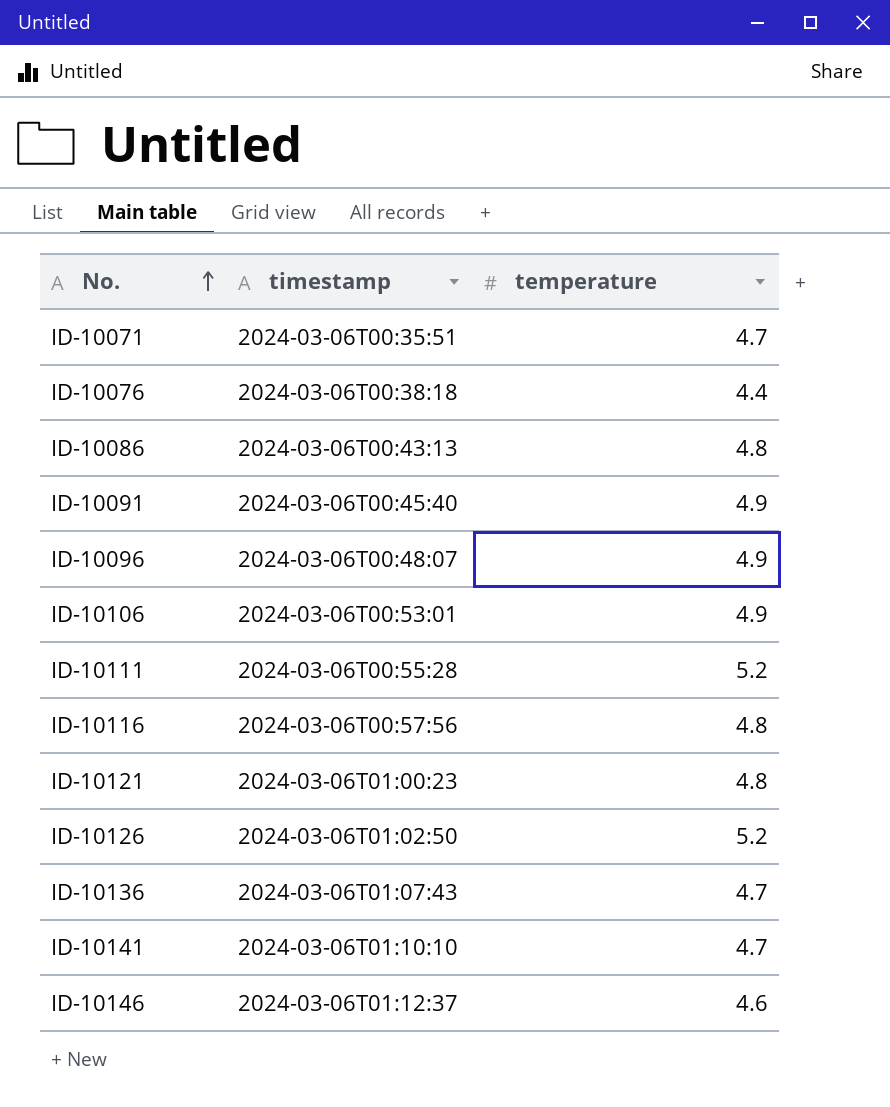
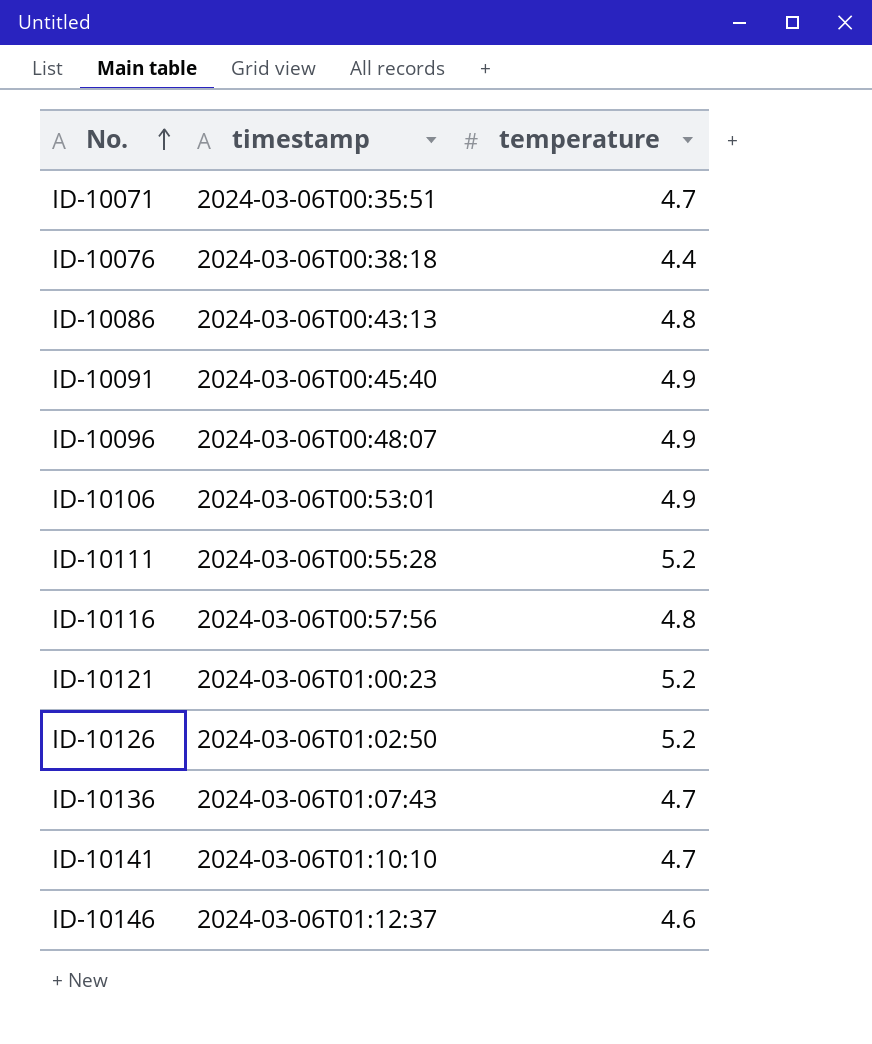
ID-10121 | temperature: 4.8 -> 5.2

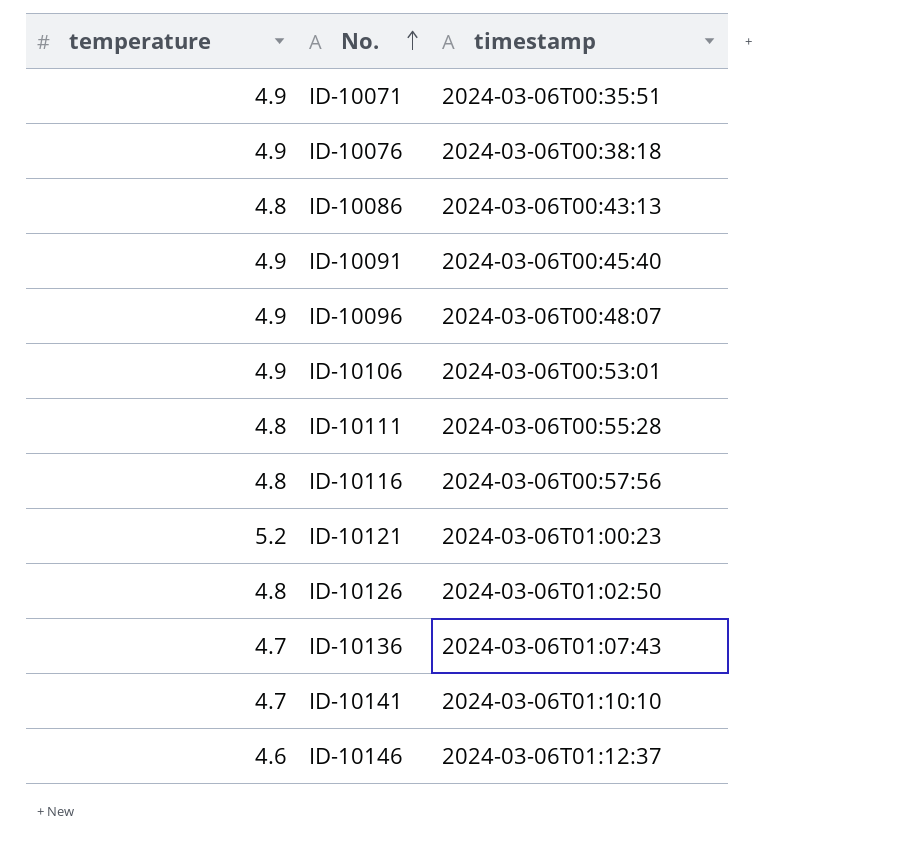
column temperature | position: 3 -> 1
ID-10071 | temperature: 4.7 -> 4.9
ID-10076 | temperature: 4.4 -> 4.9
ID-10111 | temperature: 5.2 -> 4.8
ID-10126 | temperature: 5.2 -> 4.8

